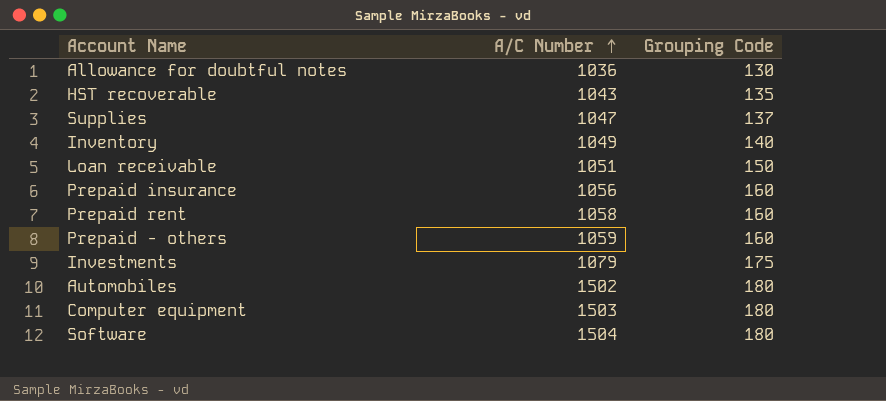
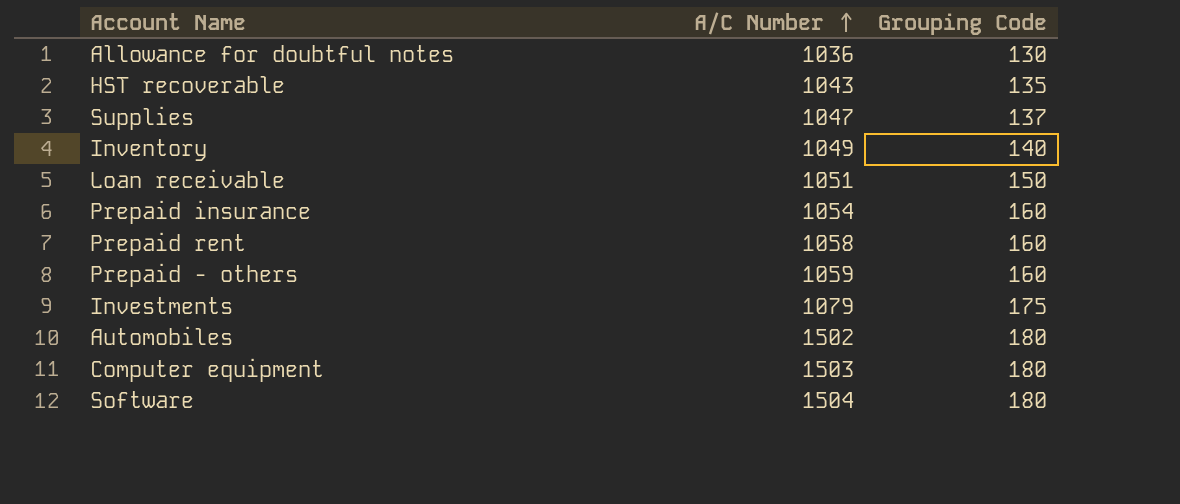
Prepaid insurance | A/C Number: 1056 -> 1054

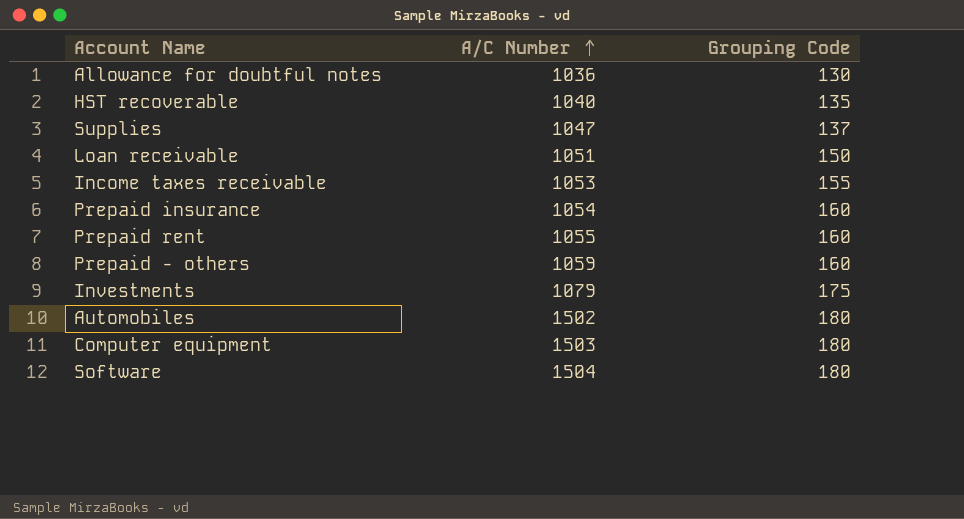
row Inventory: 1049 | 140 -> none
HST recoverable | A/C Number: 1043 -> 1040
row Income taxes receivable: none -> 1053 | 155
Prepaid rent | A/C Number: 1058 -> 1055

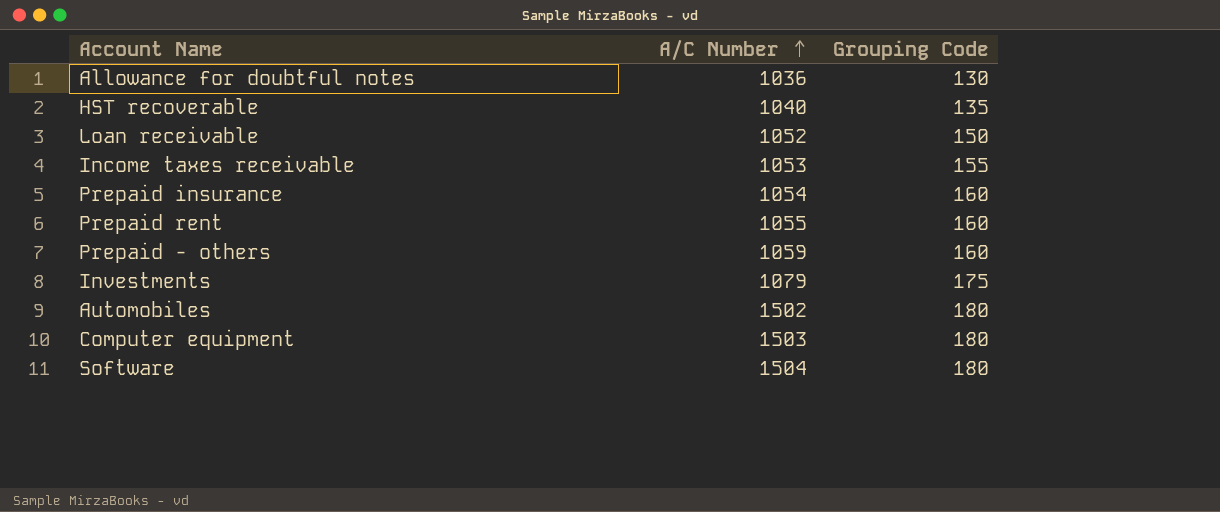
row Supplies: 1047 | 137 -> none
Loan receivable | A/C Number: 1051 -> 1052

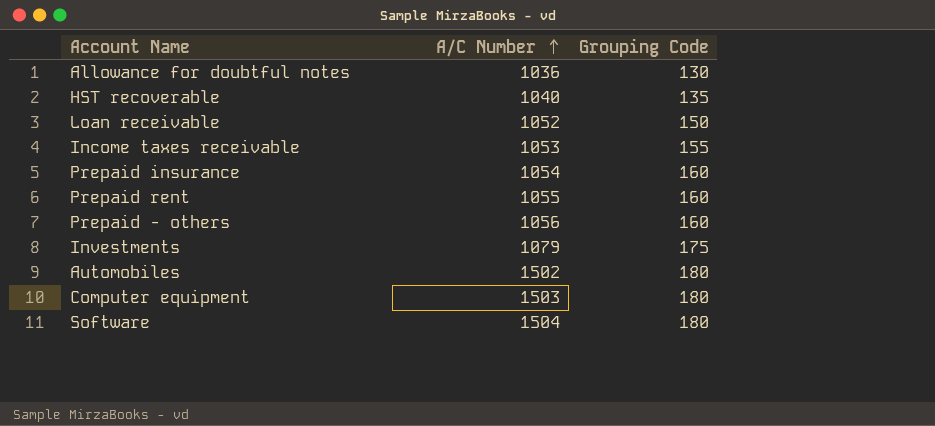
Prepaid - others | A/C Number: 1059 -> 1056

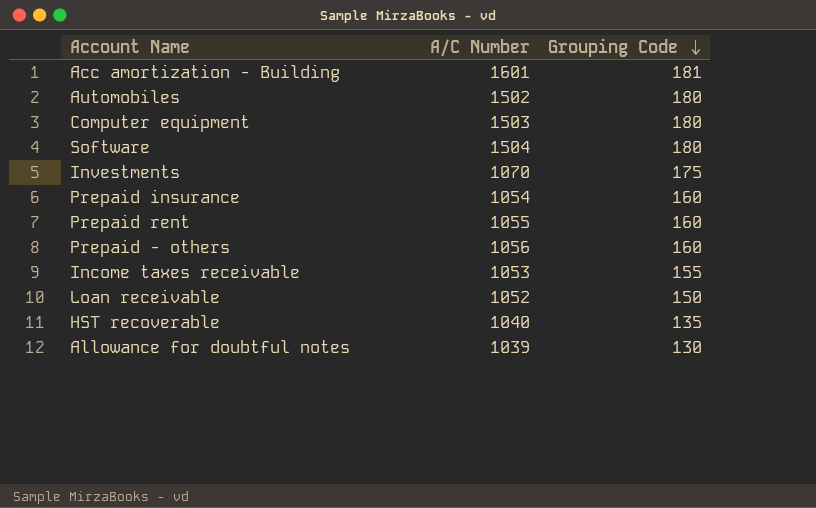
row order: A/C Number ascending -> Grouping Code descending
row Acc amortization - Building: none -> 1601 | 181
Investments | A/C Number: 1079 -> 1070
Allowance for doubtful notes | A/C Number: 1036 -> 1039

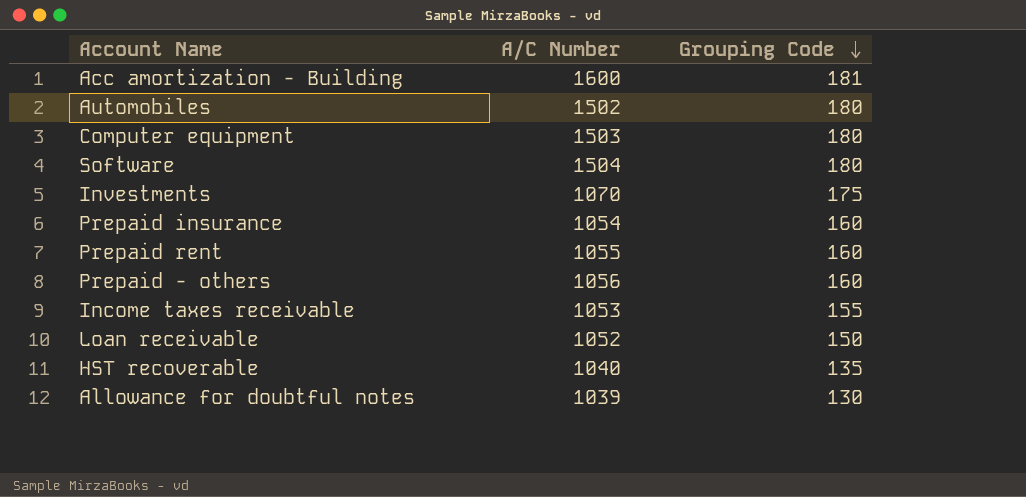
Acc amortization - Building | A/C Number: 1601 -> 1600

